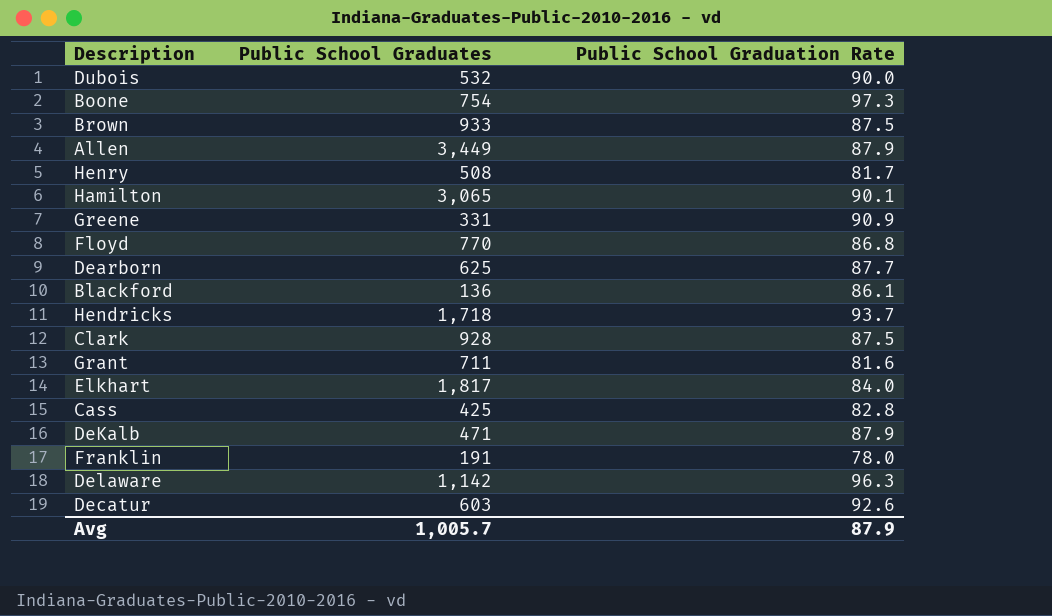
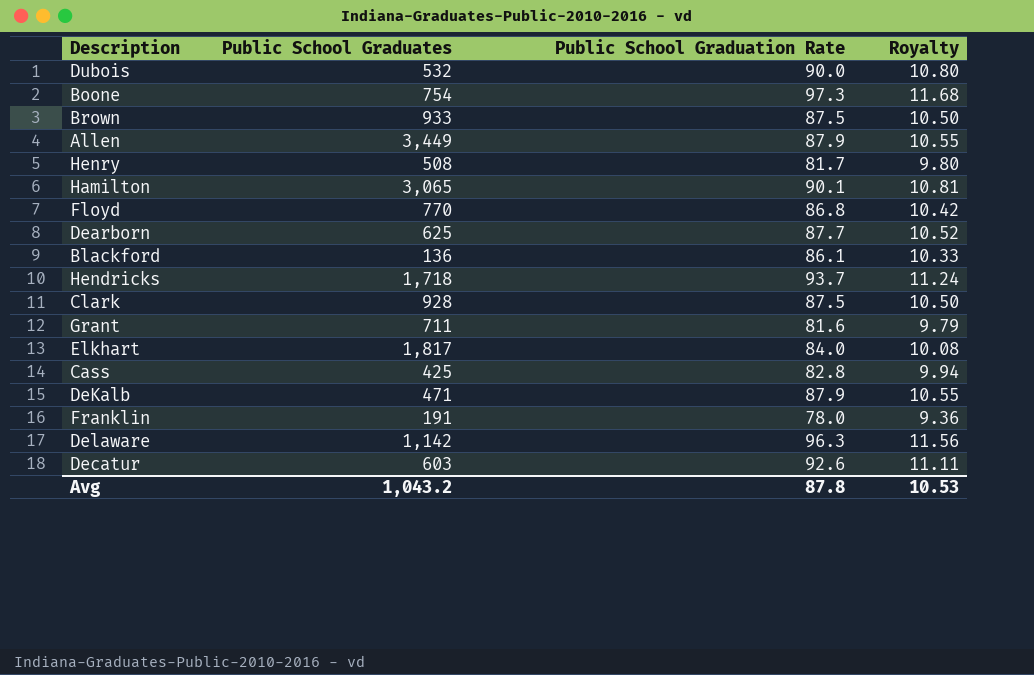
column Royalty | formula: none -> [Public School Graduation Rate] * 0.12
row Greene: 331 | 90.9 -> none
Avg | Public School Graduates: 1,005.7 -> 1,043.2
Avg | Public School Graduation Rate: 87.9 -> 87.8

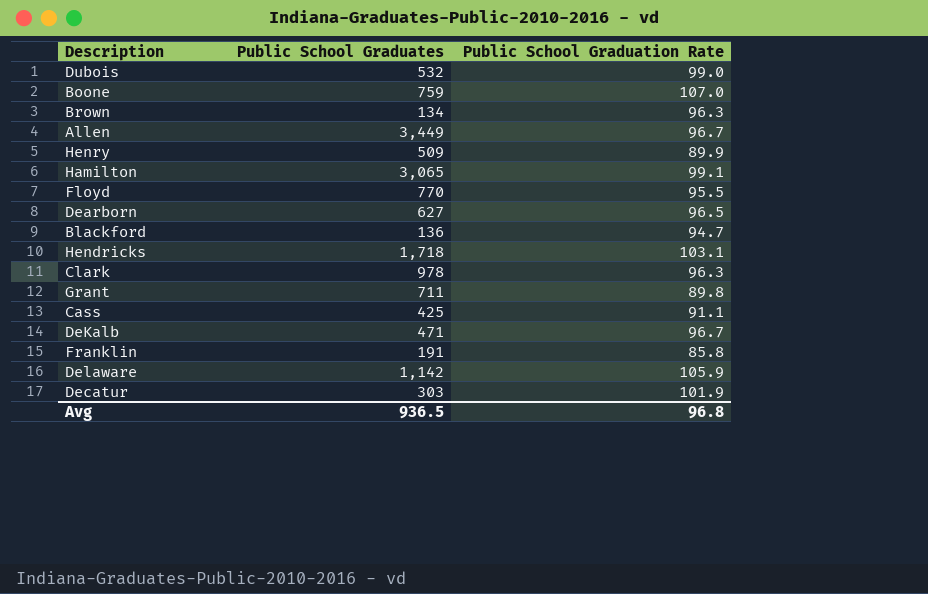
column Royalty | formula: [Public School Graduation Rate] * 0.12 -> none
row Elkhart: 1,817 | 84.0 | 10.08 -> none
Dubois | Public School Graduation Rate: 90.0 -> 99.0
Boone | Public School Graduates: 754 -> 759
Boone | Public School Graduation Rate: 97.3 -> 107.0
Brown | Public School Graduates: 933 -> 134
Brown | Public School Graduation Rate: 87.5 -> 96.3
Allen | Public School Graduation Rate: 87.9 -> 96.7
Henry | Public School Graduates: 508 -> 509
Henry | Public School Graduation Rate: 81.7 -> 89.9
Hamilton | Public School Graduation Rate: 90.1 -> 99.1
Floyd | Public School Graduation Rate: 86.8 -> 95.5
Dearborn | Public School Graduates: 625 -> 627
Dearborn | Public School Graduation Rate: 87.7 -> 96.5
Blackford | Public School Graduation Rate: 86.1 -> 94.7
Hendricks | Public School Graduation Rate: 93.7 -> 103.1
Clark | Public School Graduates: 928 -> 978
Clark | Public School Graduation Rate: 87.5 -> 96.3
Grant | Public School Graduation Rate: 81.6 -> 89.8
Cass | Public School Graduation Rate: 82.8 -> 91.1
DeKalb | Public School Graduation Rate: 87.9 -> 96.7
Franklin | Public School Graduation Rate: 78.0 -> 85.8
Delaware | Public School Graduation Rate: 96.3 -> 105.9
Decatur | Public School Graduates: 603 -> 303
Decatur | Public School Graduation Rate: 92.6 -> 101.9
Avg | Public School Graduates: 1,043.2 -> 936.5
Avg | Public School Graduation Rate: 87.8 -> 96.8

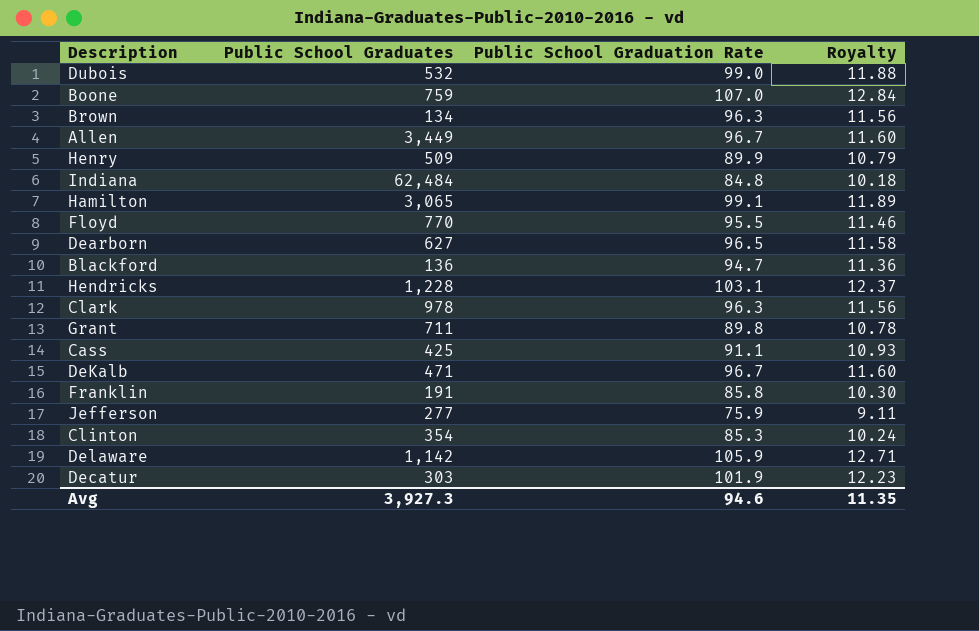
column Royalty | formula: none -> [Public School Graduation Rate] * 0.12
row Indiana: none -> 62,484 | 84.8 | 10.18
Hendricks | Public School Graduates: 1,718 -> 1,228
row Jefferson: none -> 277 | 75.9 | 9.11
row Clinton: none -> 354 | 85.3 | 10.24
Avg | Public School Graduates: 936.5 -> 3,927.3
Avg | Public School Graduation Rate: 96.8 -> 94.6

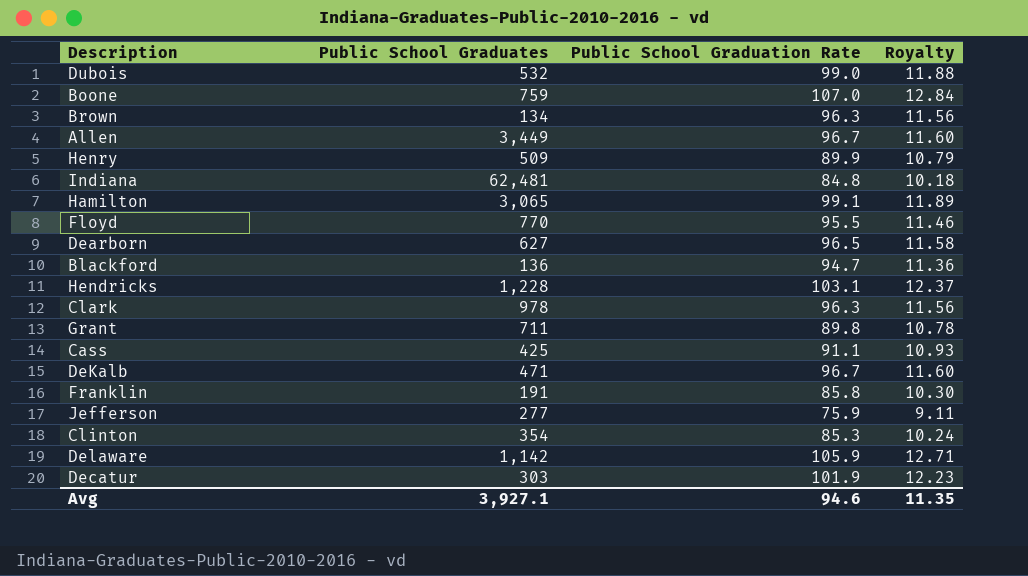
Indiana | Public School Graduates: 62,484 -> 62,481
Avg | Public School Graduates: 3,927.3 -> 3,927.1

